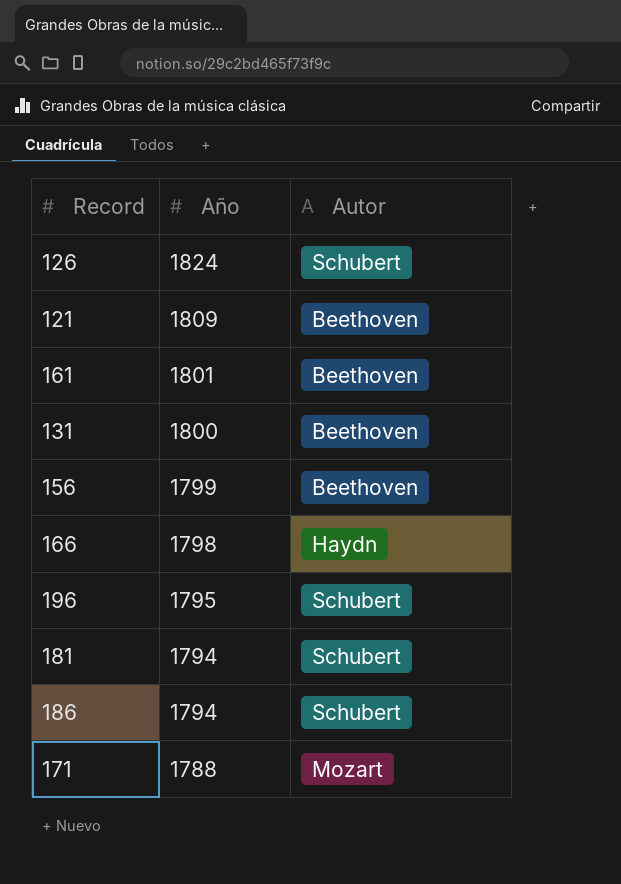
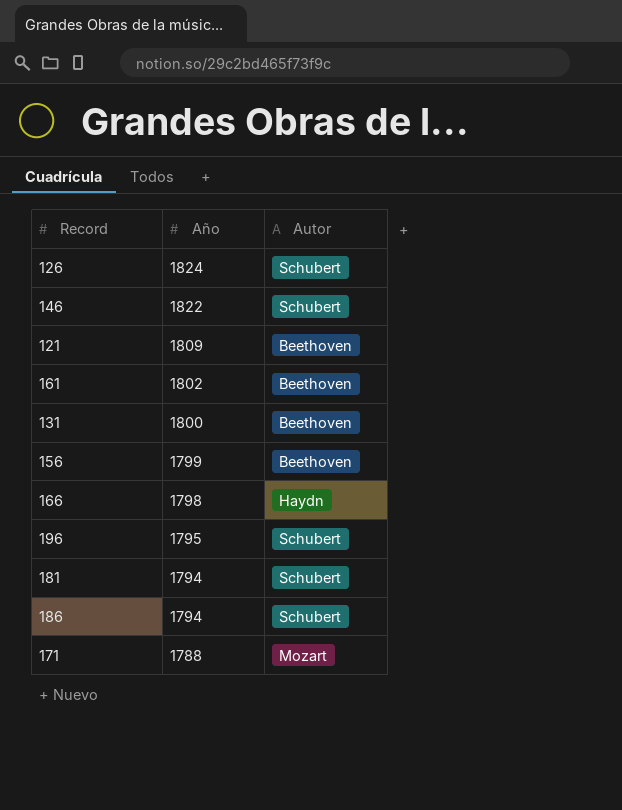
row 146: none -> 1822 | Schubert
161 | Año: 1801 -> 1802

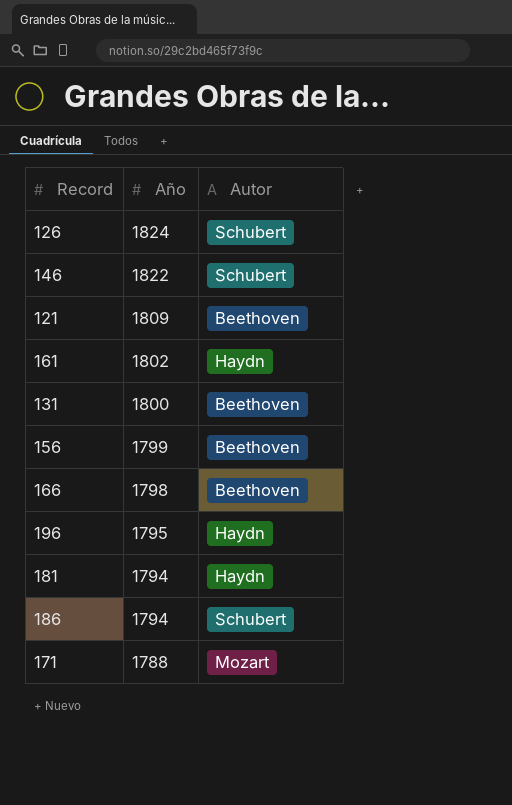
161 | Autor: Beethoven -> Haydn
166 | Autor: Haydn -> Beethoven
196 | Autor: Schubert -> Haydn
181 | Autor: Schubert -> Haydn

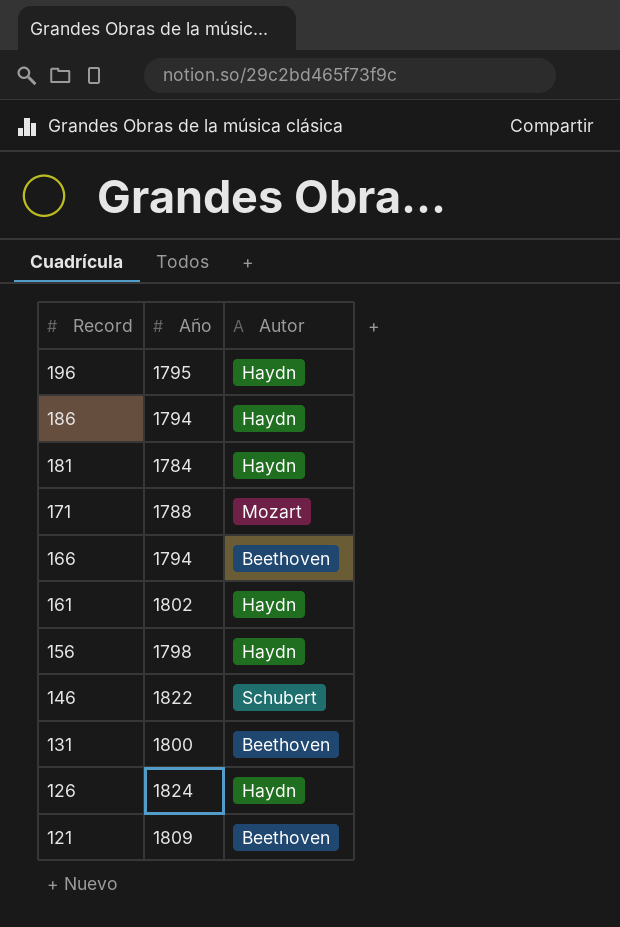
row order: Año descending -> Record descending
186 | Autor: Schubert -> Haydn
181 | Año: 1794 -> 1784
166 | Año: 1798 -> 1794
156 | Año: 1799 -> 1798
156 | Autor: Beethoven -> Haydn
126 | Autor: Schubert -> Haydn

